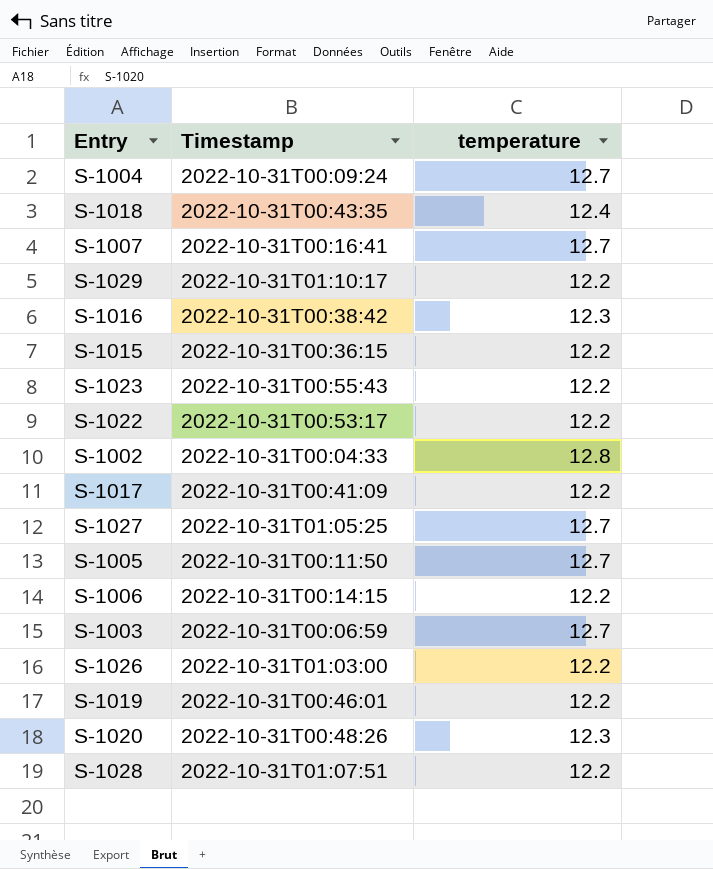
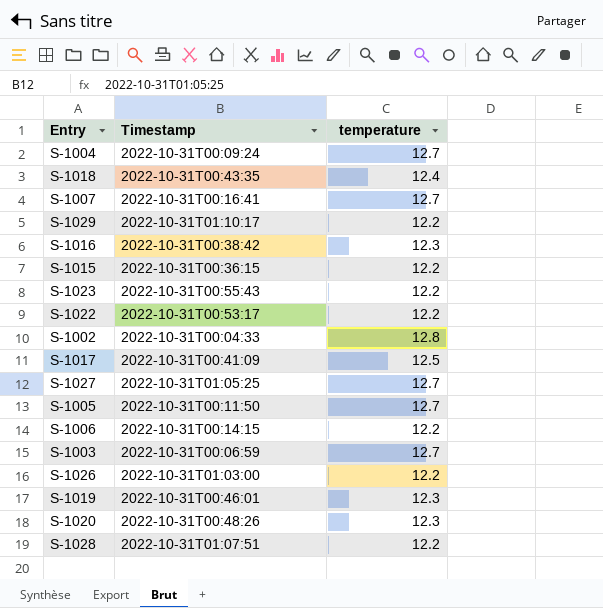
S-1017 | temperature: 12.2 -> 12.5
S-1019 | temperature: 12.2 -> 12.3

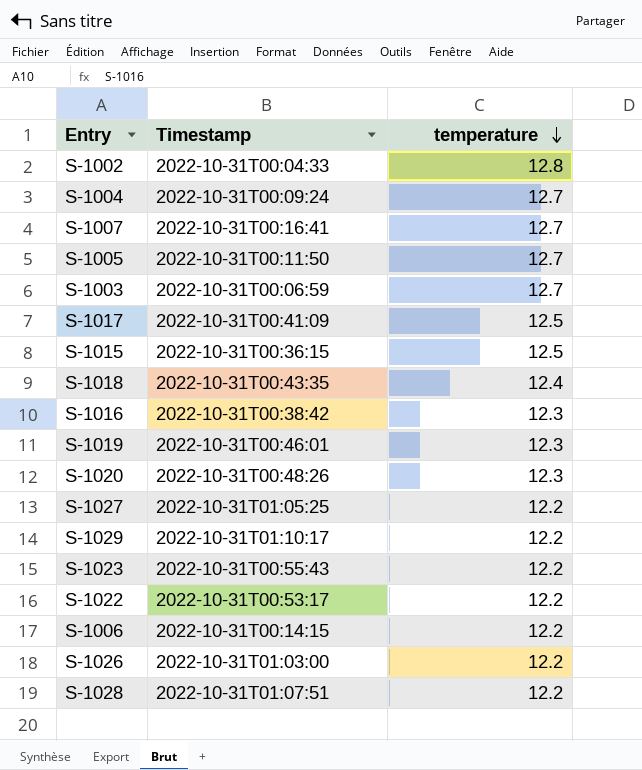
row order: none -> temperature descending
S-1015 | temperature: 12.2 -> 12.5
S-1027 | temperature: 12.7 -> 12.2

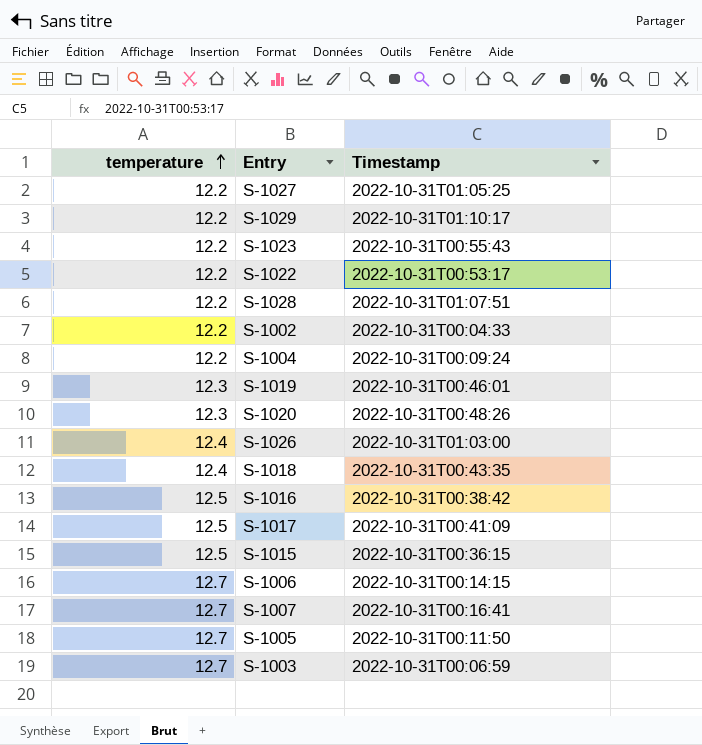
row order: temperature descending -> temperature ascending
column temperature | position: 3 -> 1
S-1002 | temperature: 12.8 -> 12.2
S-1004 | temperature: 12.7 -> 12.2
S-1026 | temperature: 12.2 -> 12.4
S-1016 | temperature: 12.3 -> 12.5
S-1006 | temperature: 12.2 -> 12.7

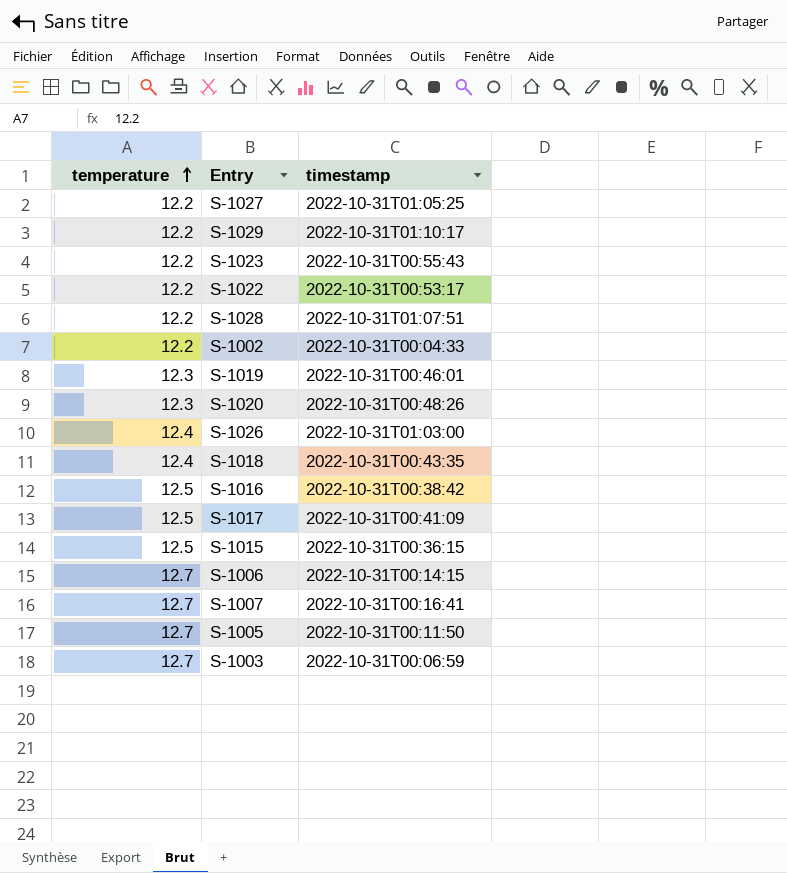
column name: Timestamp -> timestamp
row S-1004: 12.2 | 2022-10-31T00:09:24 -> none

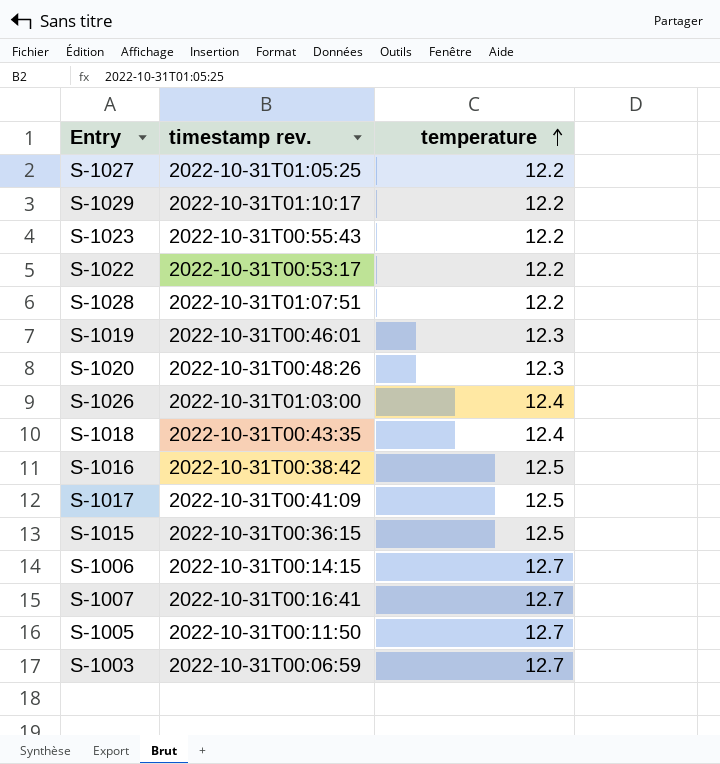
column name: timestamp -> timestamp rev.
column temperature | position: 1 -> 3
row S-1002: 12.2 | 2022-10-31T00:04:33 -> none

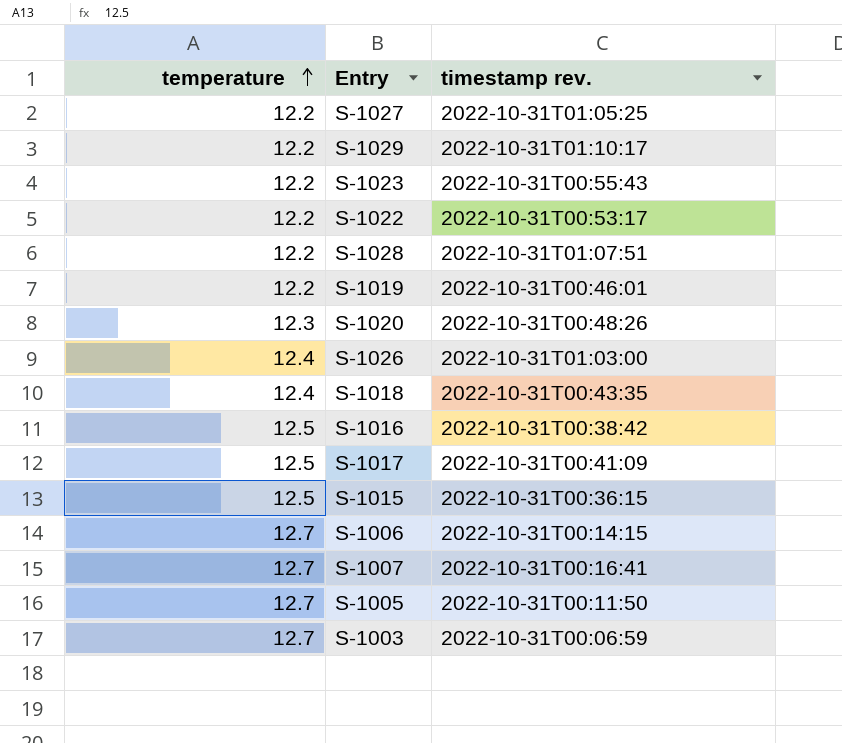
column temperature | position: 3 -> 1
S-1019 | temperature: 12.3 -> 12.2

